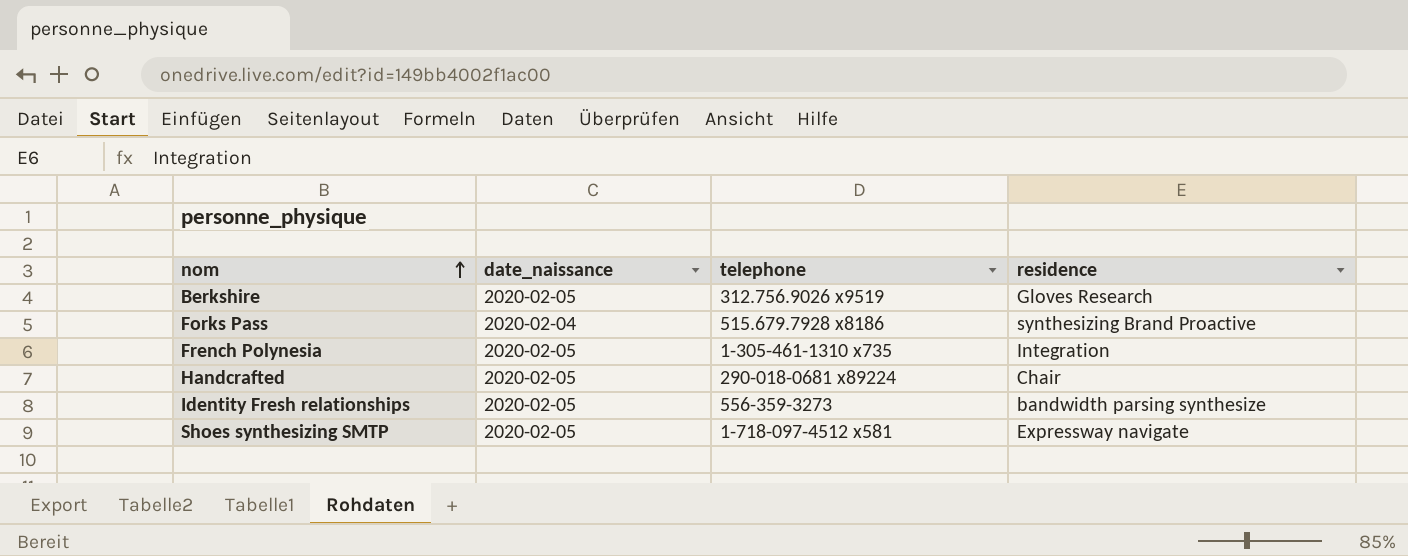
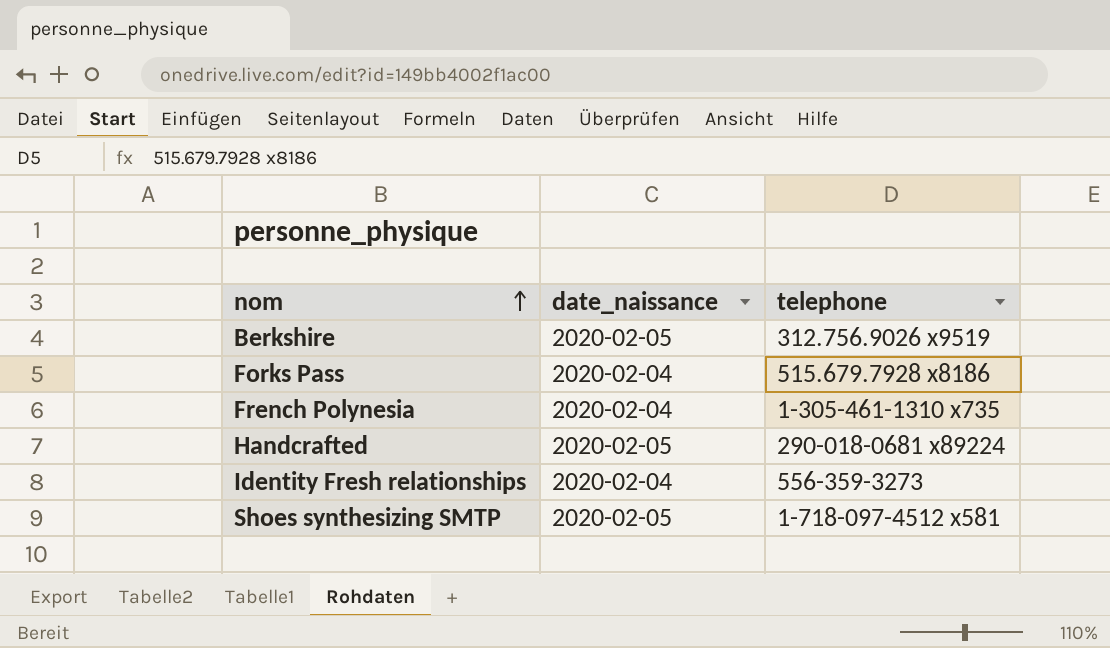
column residence | position: 4 -> none
French Polynesia | date_naissance: 2020-02-05 -> 2020-02-04
Identity Fresh relationships | date_naissance: 2020-02-05 -> 2020-02-04

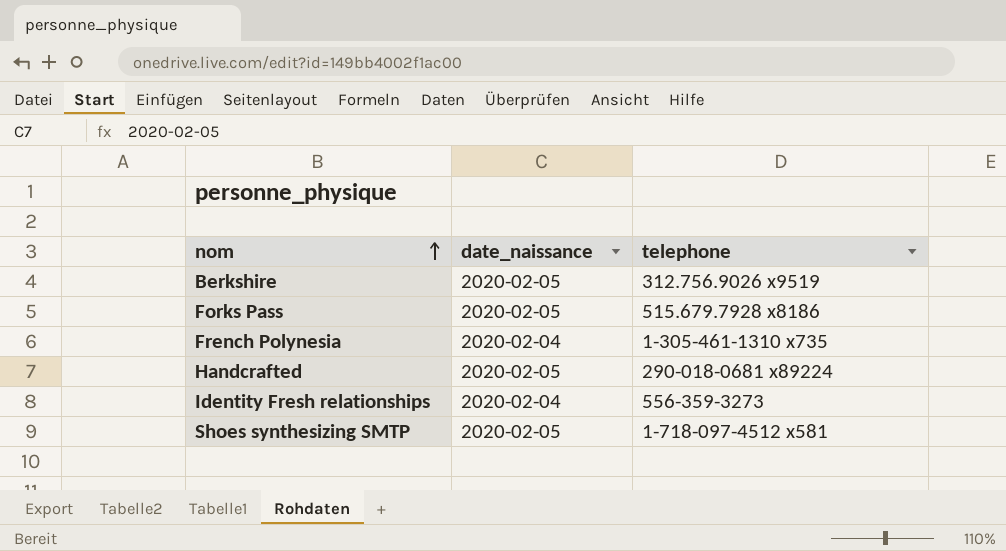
Forks Pass | date_naissance: 2020-02-04 -> 2020-02-05

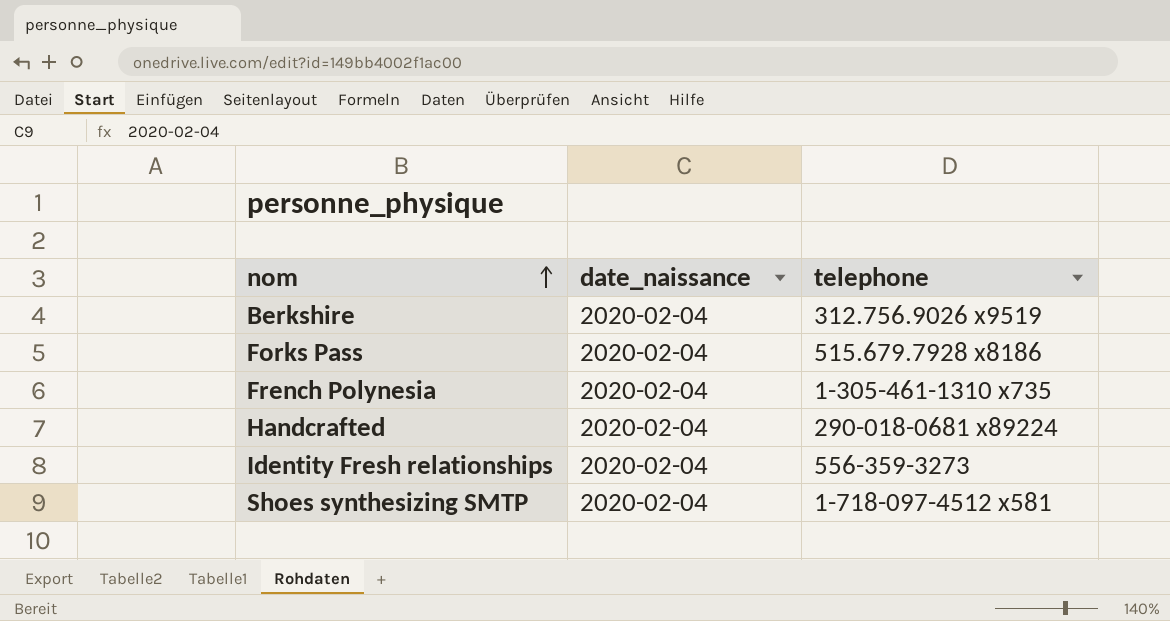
Berkshire | date_naissance: 2020-02-05 -> 2020-02-04
Forks Pass | date_naissance: 2020-02-05 -> 2020-02-04
Handcrafted | date_naissance: 2020-02-05 -> 2020-02-04
Shoes synthesizing SMTP | date_naissance: 2020-02-05 -> 2020-02-04

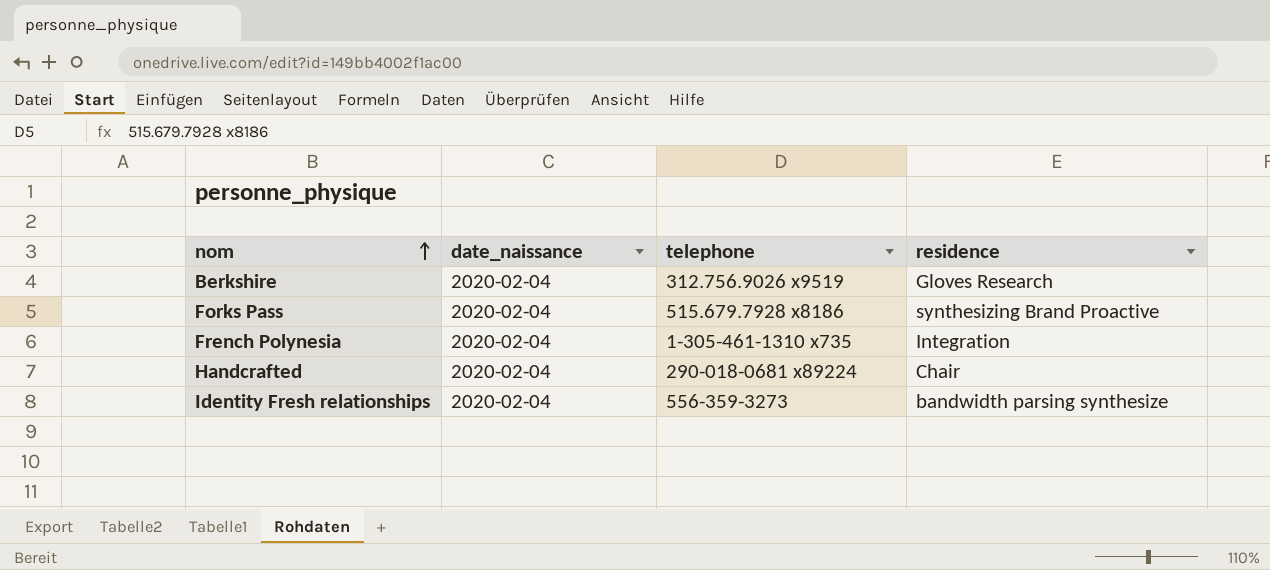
column residence | position: none -> 4
row Shoes synthesizing SMTP: 2020-02-04 | 1-718-097-4512 x581 -> none

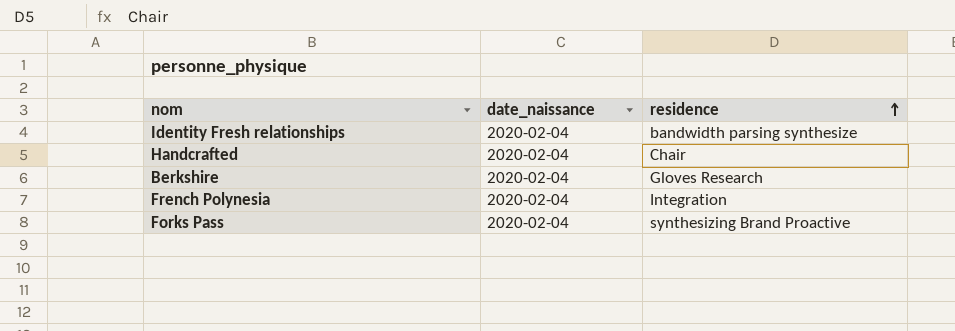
row order: nom ascending -> residence ascending
column telephone | position: 3 -> none

